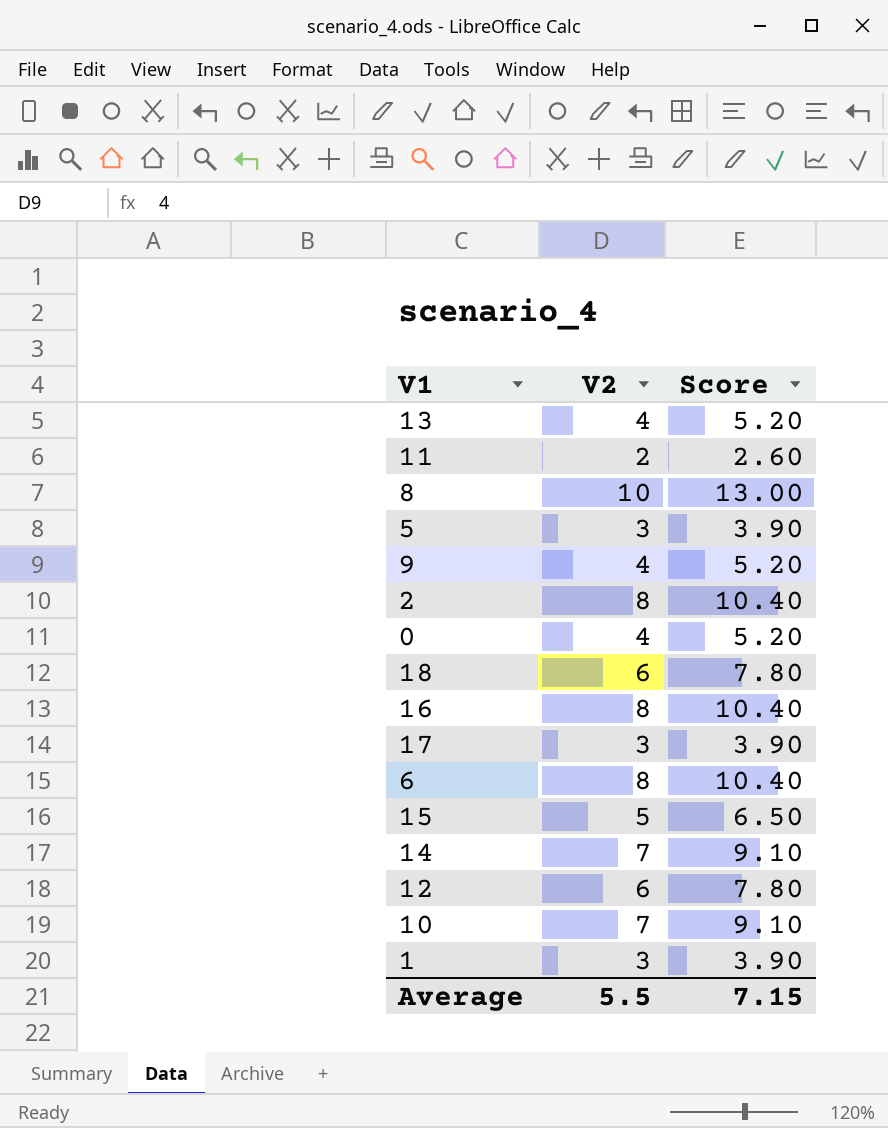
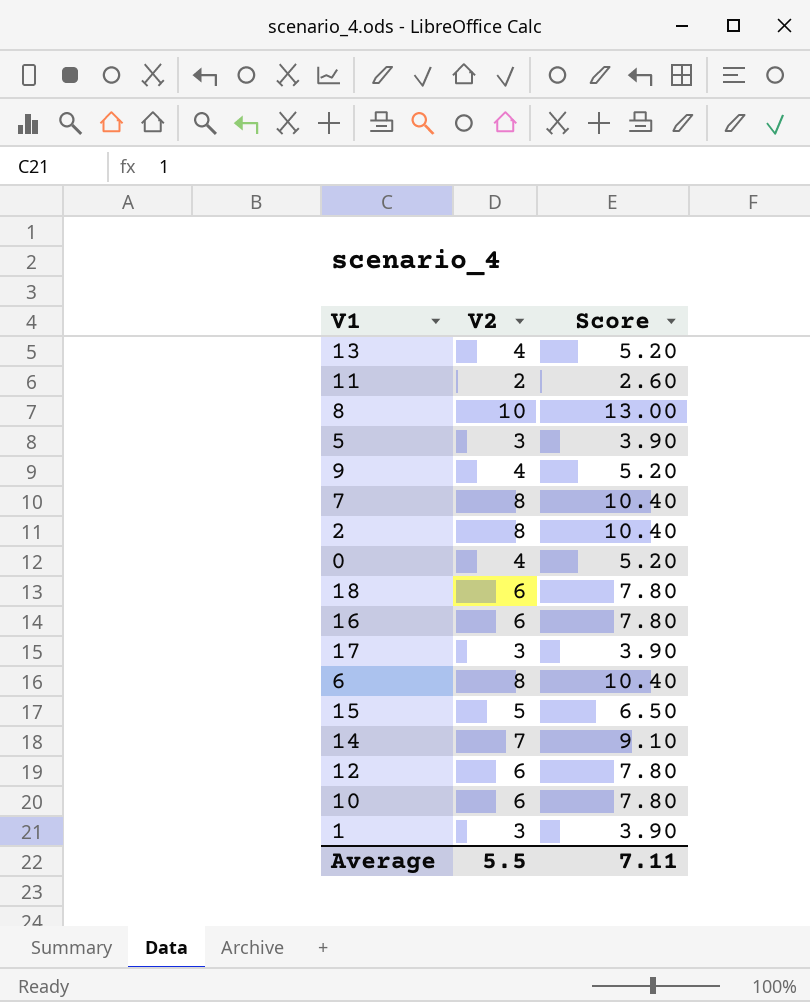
row 7: none -> 8 | 10.40
16 | V2: 8 -> 6
16 | Score: 10.40 -> 7.80
10 | V2: 7 -> 6
10 | Score: 9.10 -> 7.80
Average | Score: 7.15 -> 7.11

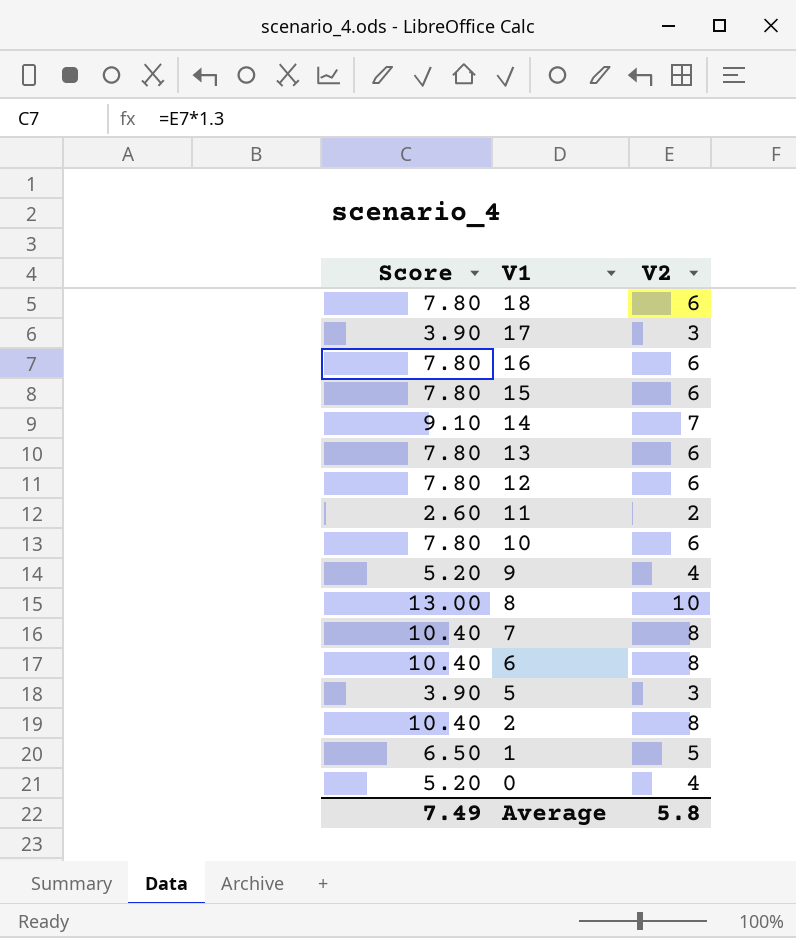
row order: none -> V1 descending
column Score | position: 3 -> 1
15 | Score: 6.50 -> 7.80
15 | V2: 5 -> 6
13 | Score: 5.20 -> 7.80
13 | V2: 4 -> 6
1 | Score: 3.90 -> 6.50
1 | V2: 3 -> 5
Average | Score: 7.11 -> 7.49
Average | V2: 5.5 -> 5.8

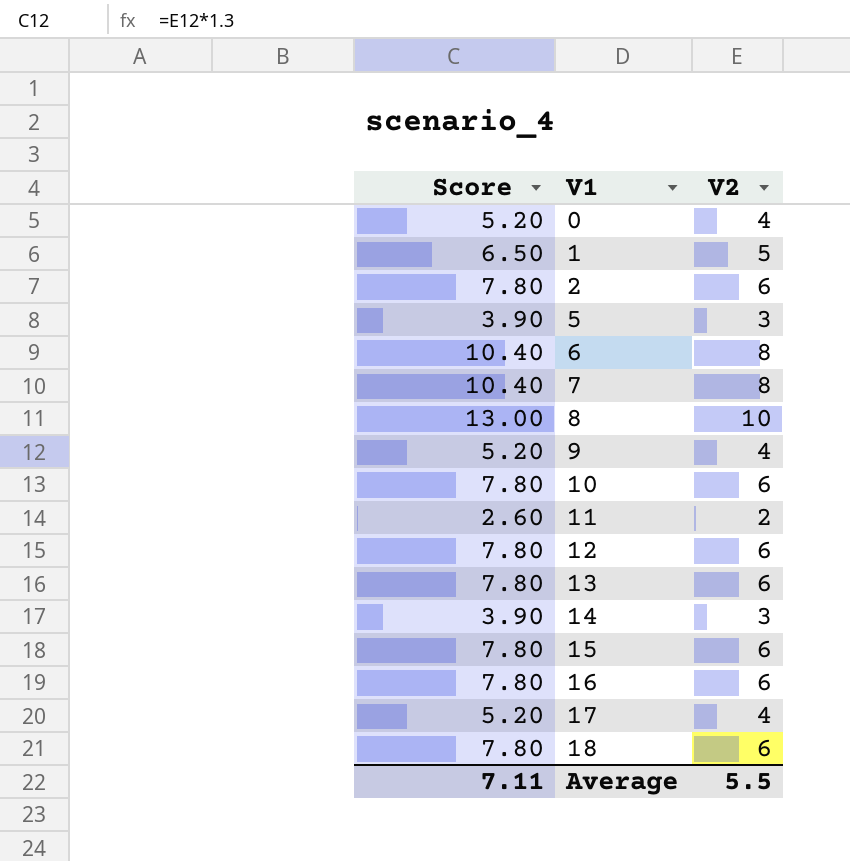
row order: V1 descending -> V1 ascending
2 | Score: 10.40 -> 7.80
2 | V2: 8 -> 6
14 | Score: 9.10 -> 3.90
14 | V2: 7 -> 3
17 | Score: 3.90 -> 5.20
17 | V2: 3 -> 4
Average | Score: 7.49 -> 7.11
Average | V2: 5.8 -> 5.5

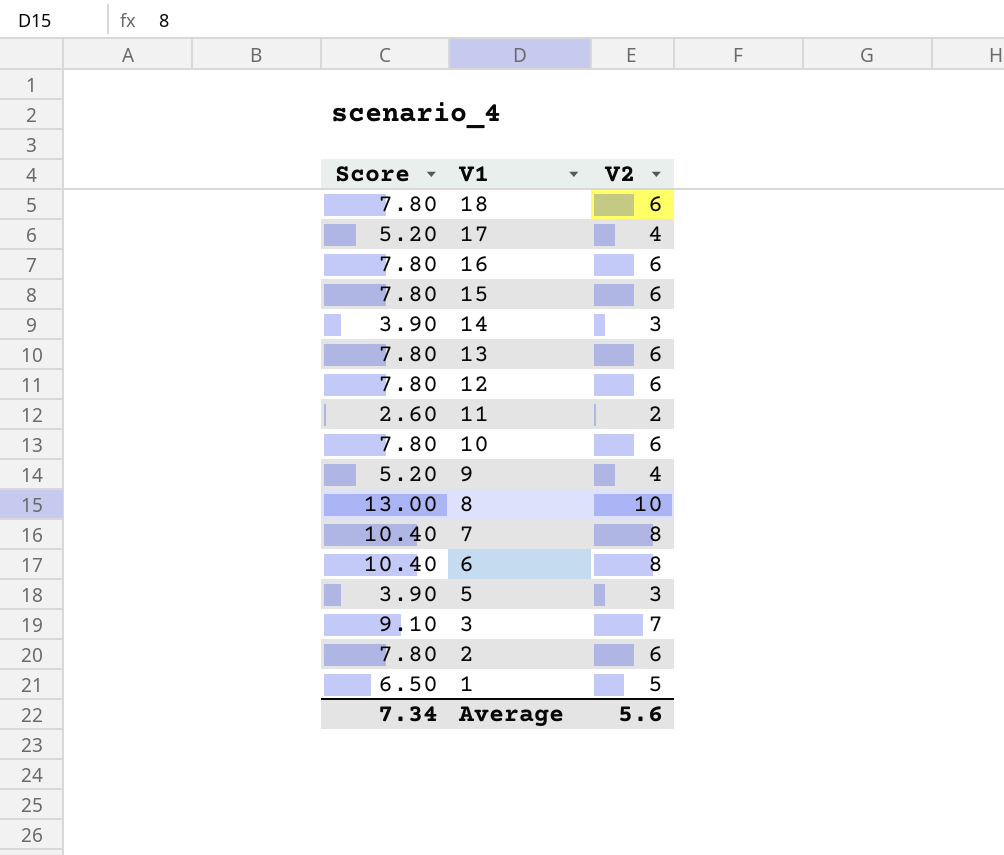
row order: V1 ascending -> V1 descending
row 0: 5.20 | 4 -> none
row 3: none -> 9.10 | 7
Average | Score: 7.11 -> 7.34
Average | V2: 5.5 -> 5.6

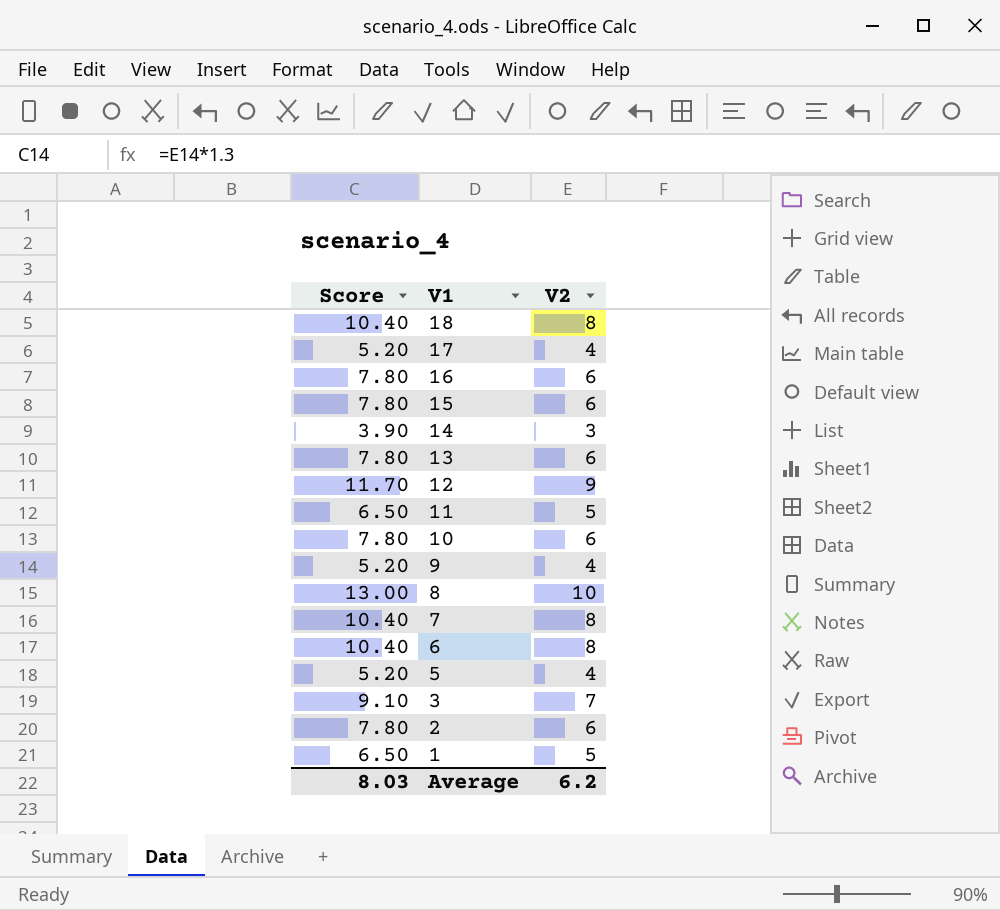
18 | Score: 7.80 -> 10.40
18 | V2: 6 -> 8
12 | Score: 7.80 -> 11.70
12 | V2: 6 -> 9
11 | Score: 2.60 -> 6.50
11 | V2: 2 -> 5
5 | Score: 3.90 -> 5.20
5 | V2: 3 -> 4
Average | Score: 7.34 -> 8.03
Average | V2: 5.6 -> 6.2

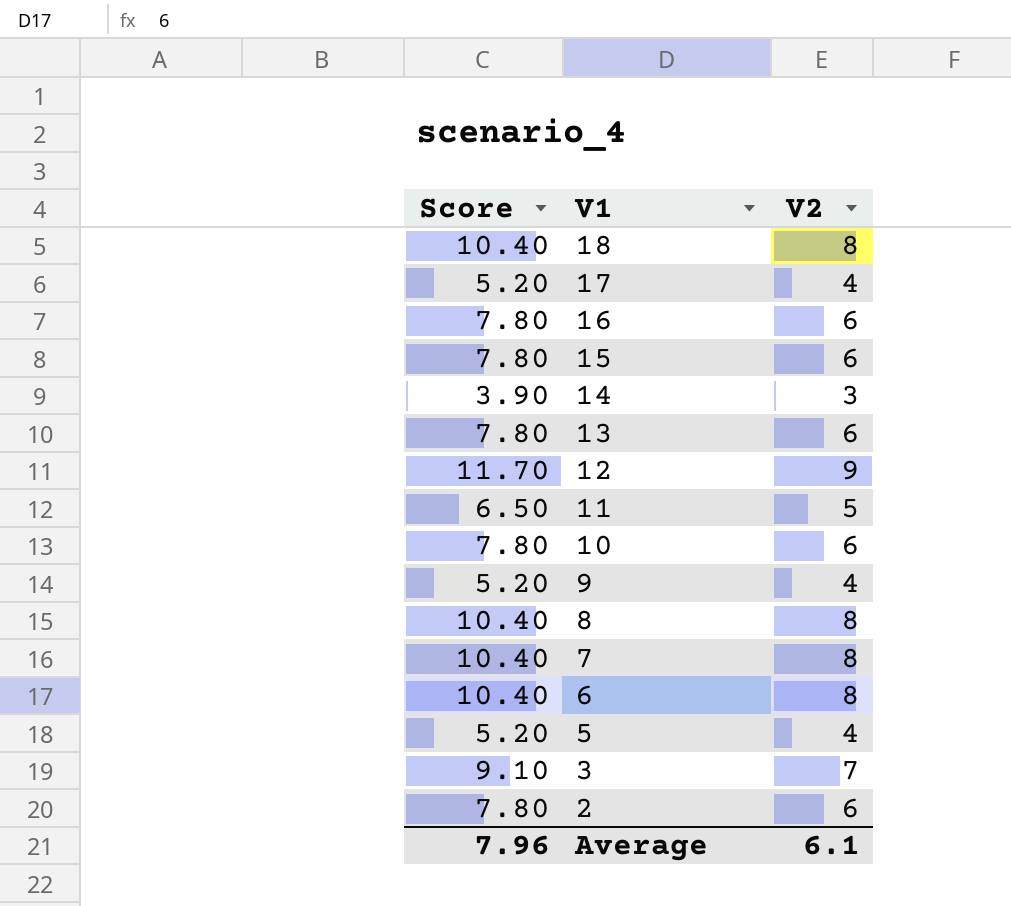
row 1: 6.50 | 5 -> none
8 | Score: 13.00 -> 10.40
8 | V2: 10 -> 8
Average | Score: 8.03 -> 7.96
Average | V2: 6.2 -> 6.1

